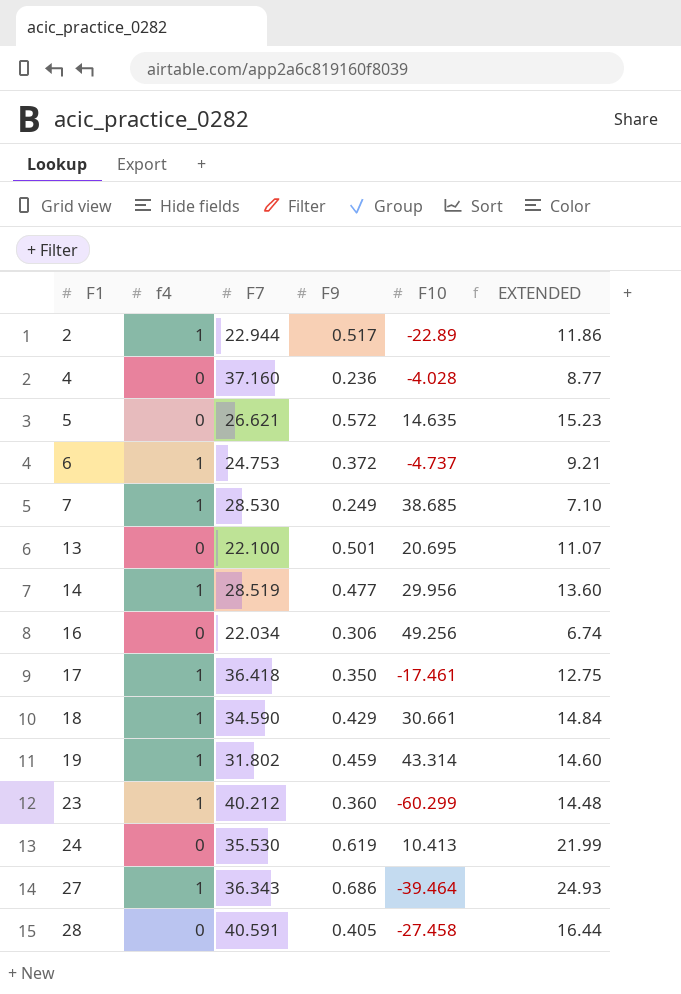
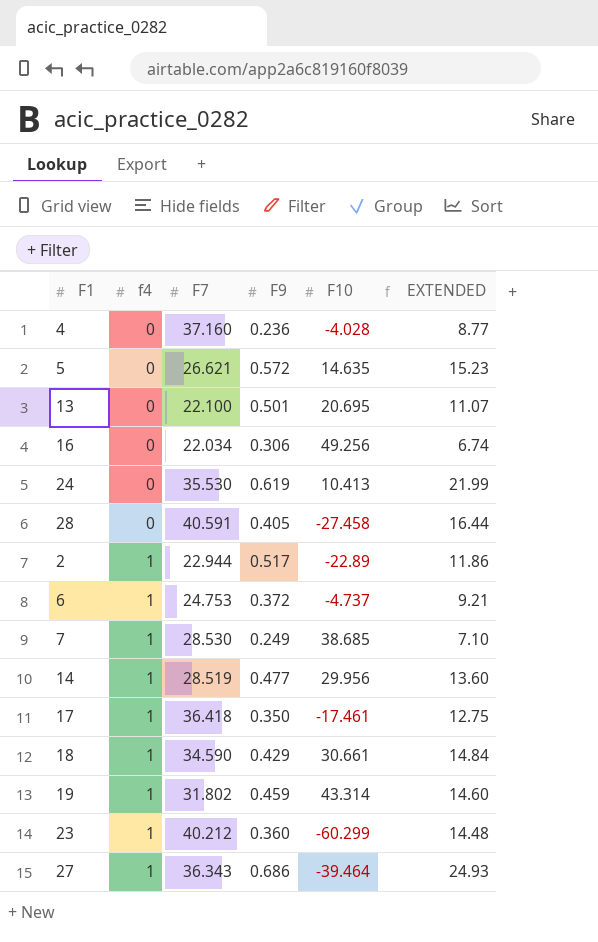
row order: F1 ascending -> f4 ascending

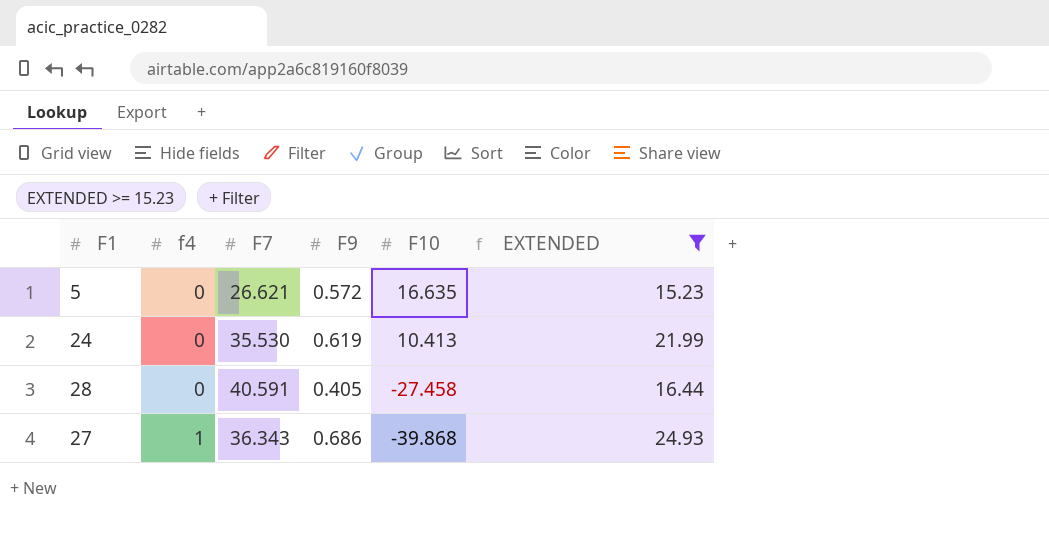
filter: none -> EXTENDED >= 15.23
5 | F10: 14.635 -> 16.635
27 | F10: -39.464 -> -39.868

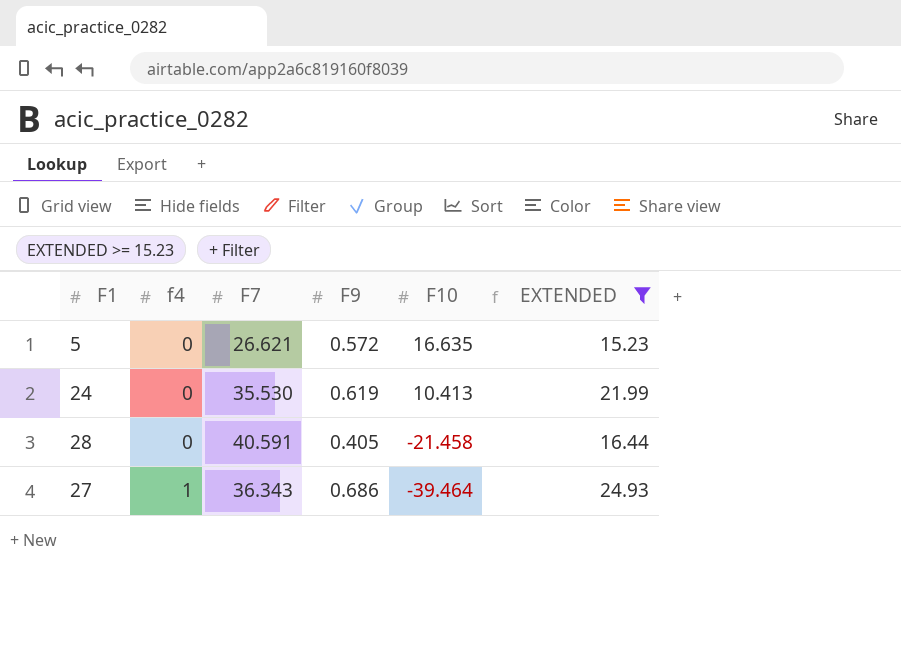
28 | F10: -27.458 -> -21.458
27 | F10: -39.868 -> -39.464

